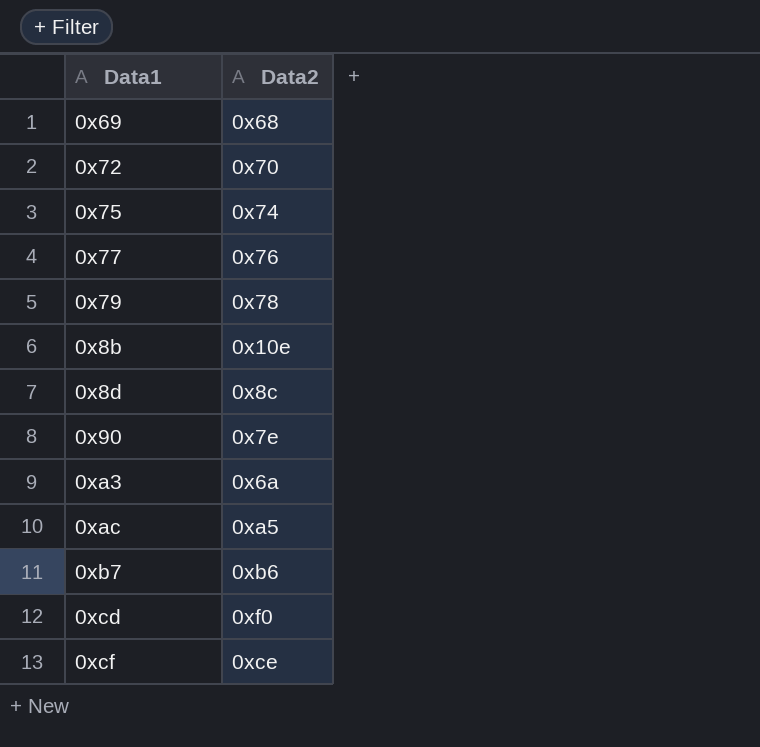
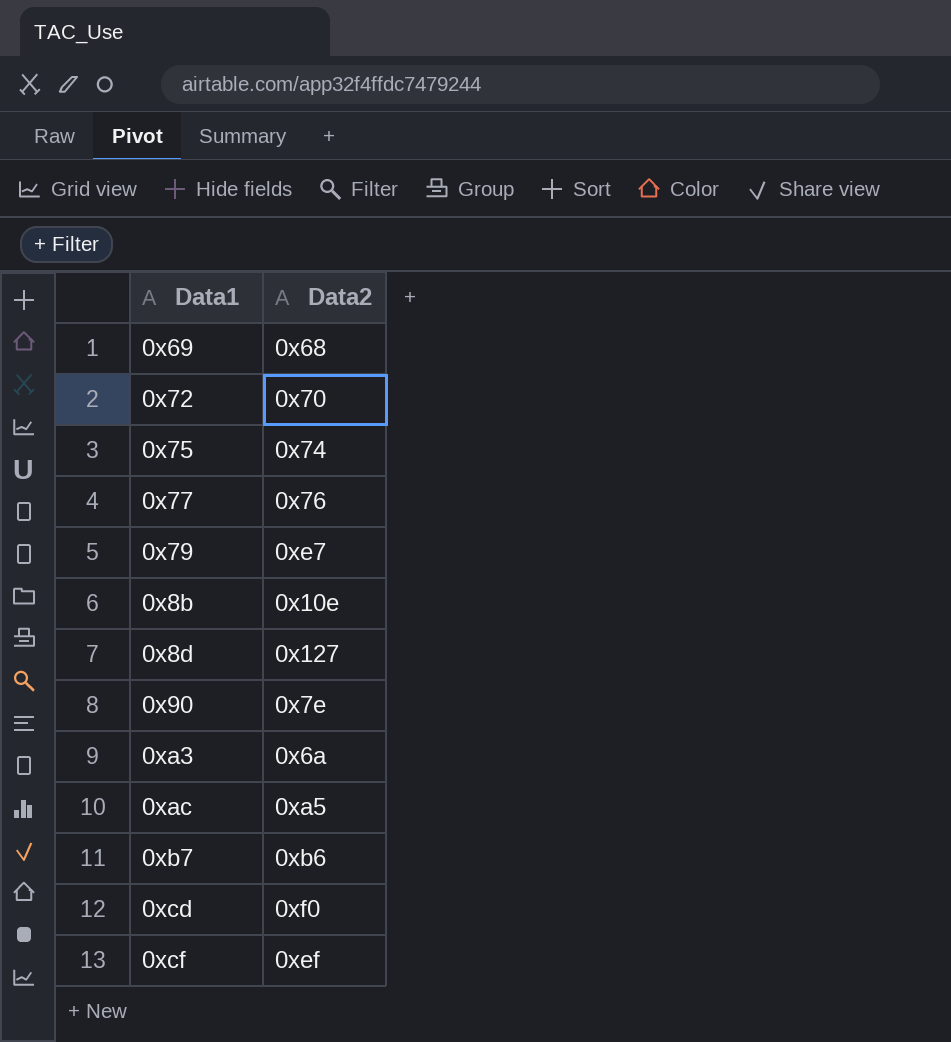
0x79 | Data2: 0x78 -> 0xe7
0x8d | Data2: 0x8c -> 0x127
0xcf | Data2: 0xce -> 0xef

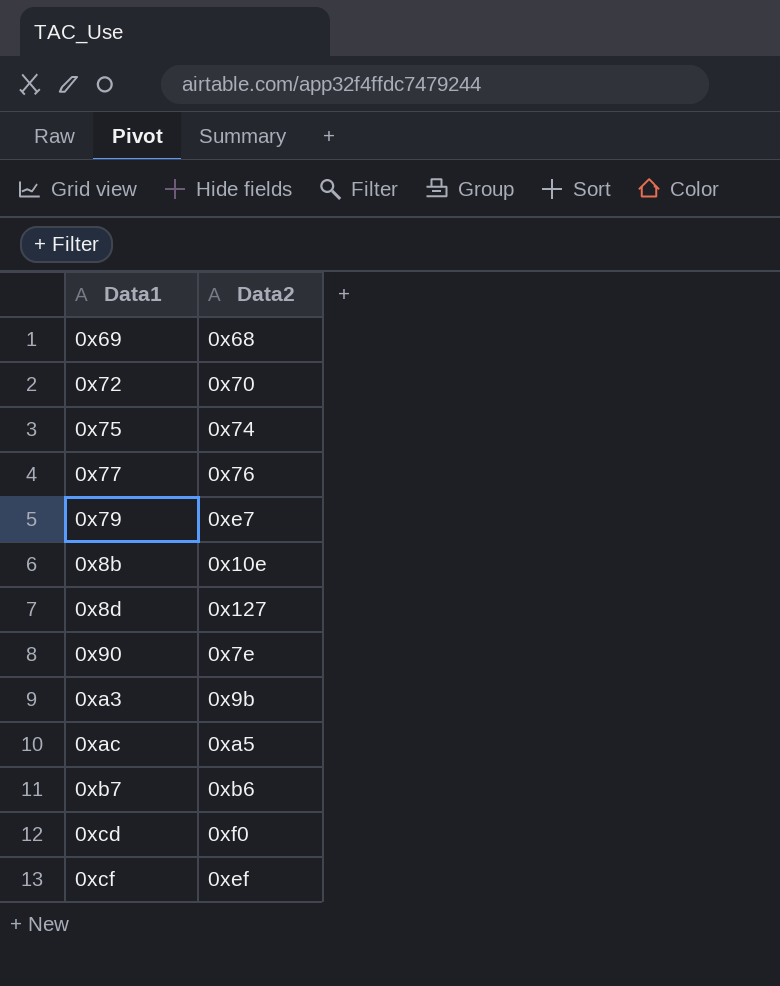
0xa3 | Data2: 0x6a -> 0x9b

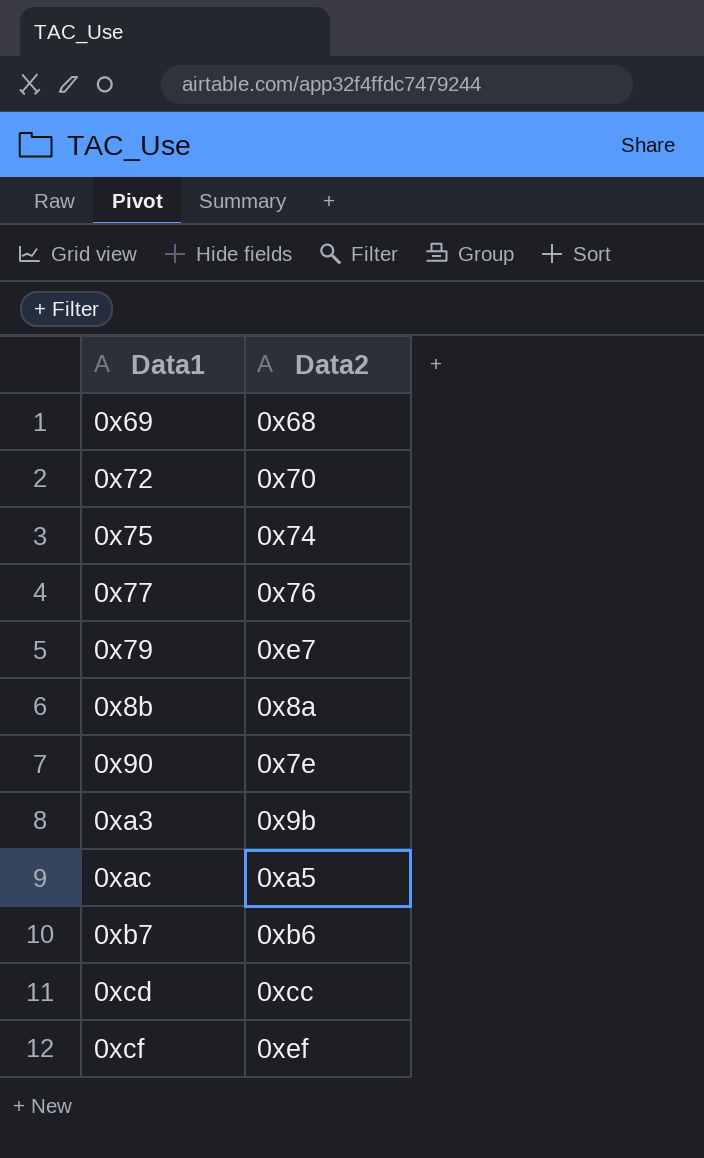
row 0x8d: 0x127 -> none
0x8b | Data2: 0x10e -> 0x8a
0xcd | Data2: 0xf0 -> 0xcc

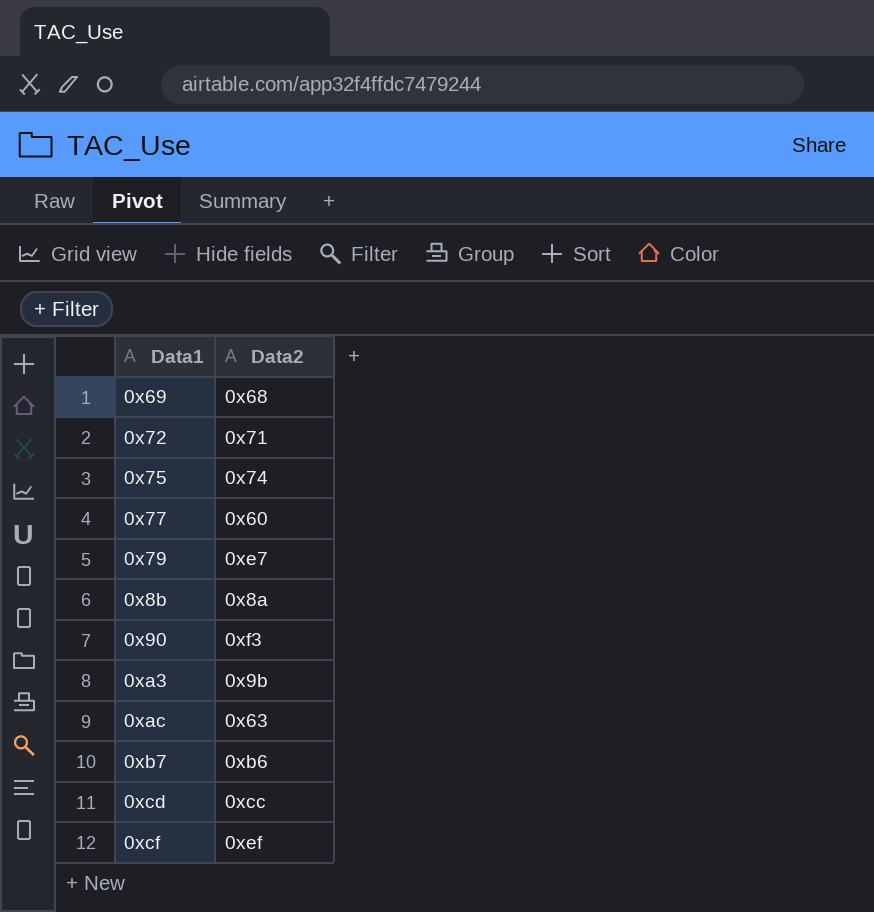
0x72 | Data2: 0x70 -> 0x71
0x77 | Data2: 0x76 -> 0x60
0x90 | Data2: 0x7e -> 0xf3
0xac | Data2: 0xa5 -> 0x63

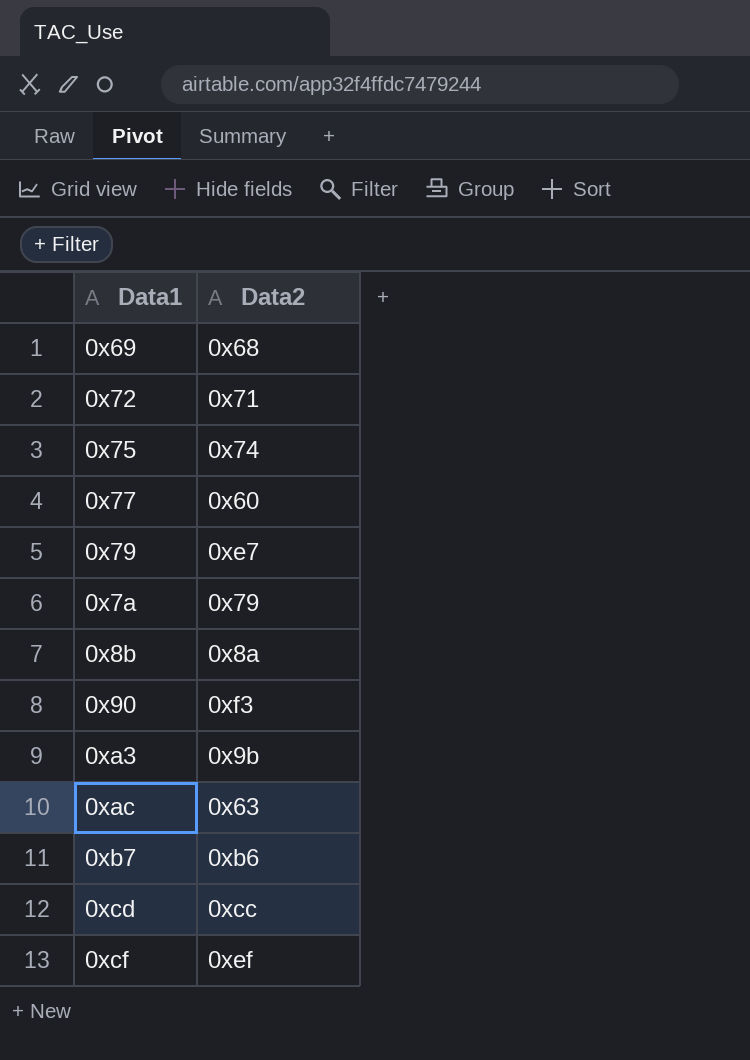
row 0x7a: none -> 0x79

